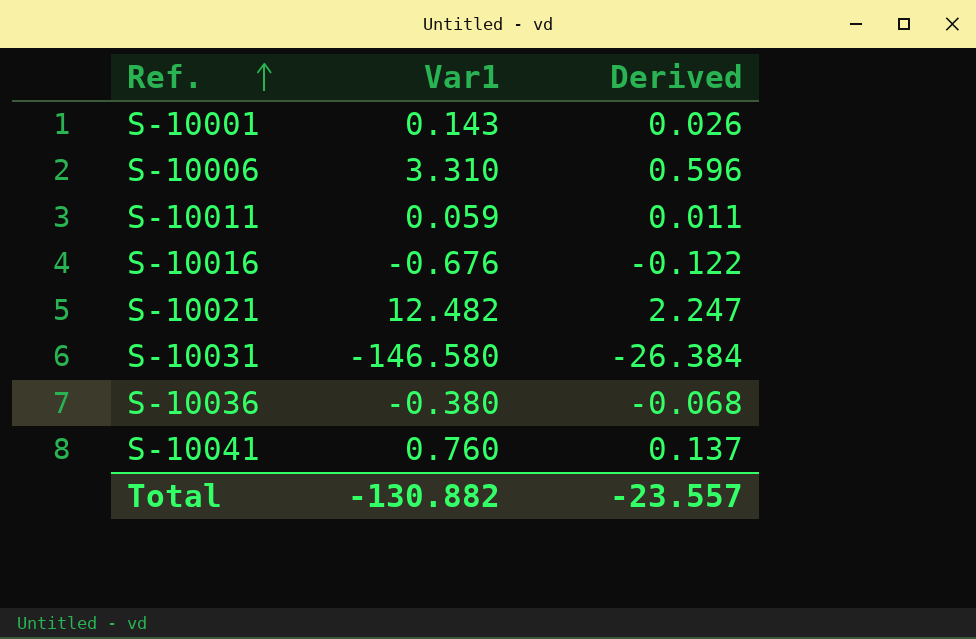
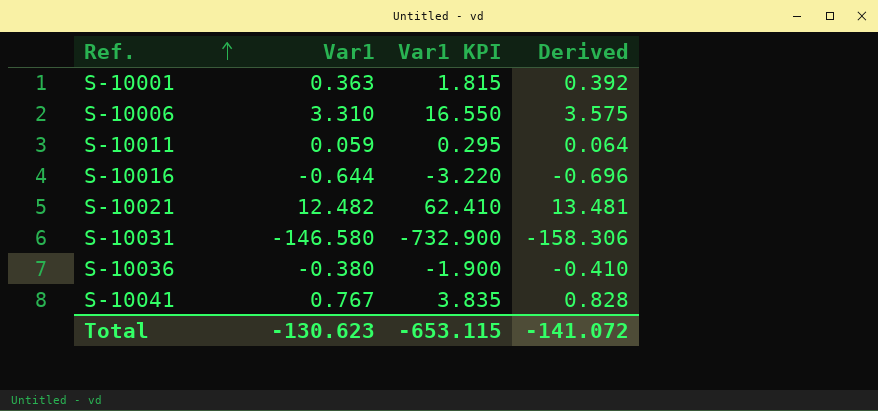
column Var1 KPI | formula: none -> [Var1] * 5
column Derived | formula: [Var1] * 0.18 -> [Var1] * 1.08
S-10001 | Var1: 0.143 -> 0.363
S-10016 | Var1: -0.676 -> -0.644
S-10041 | Var1: 0.760 -> 0.767
Total | Var1: -130.882 -> -130.623
Total | Derived: -23.557 -> -141.072

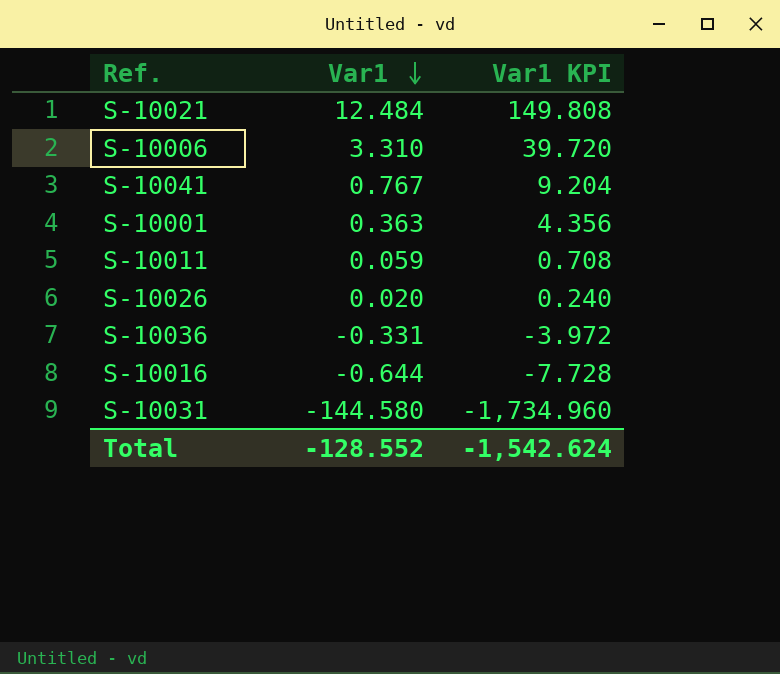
row order: Ref. ascending -> Var1 descending
column Derived | formula: [Var1] * 1.08 -> none
column Var1 KPI | formula: [Var1] * 5 -> [Var1] * 12
S-10021 | Var1: 12.482 -> 12.484
row S-10026: none -> 0.020 | 0.240
S-10036 | Var1: -0.380 -> -0.331
S-10031 | Var1: -146.580 -> -144.580
Total | Var1: -130.623 -> -128.552
Total | Var1 KPI: -653.115 -> -1,542.624

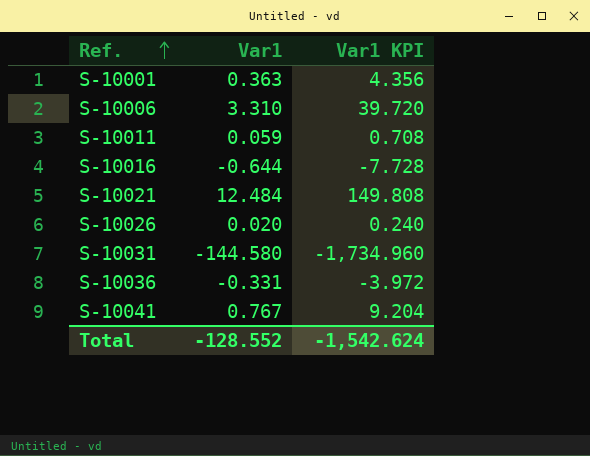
row order: Var1 descending -> Ref. ascending

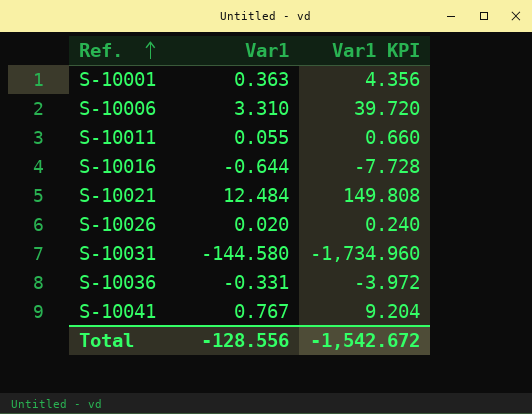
S-10011 | Var1: 0.059 -> 0.055
S-10011 | Var1 KPI: 0.708 -> 0.660
Total | Var1: -128.552 -> -128.556
Total | Var1 KPI: -1,542.624 -> -1,542.672

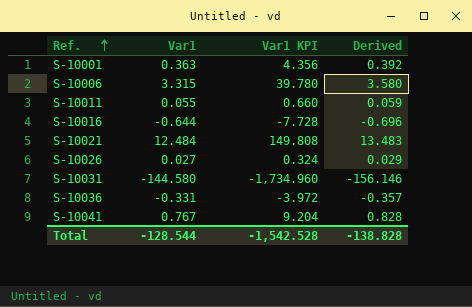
column Derived | formula: none -> [Var1] * 1.08
S-10006 | Var1: 3.310 -> 3.315
S-10006 | Var1 KPI: 39.720 -> 39.780
S-10026 | Var1: 0.020 -> 0.027
S-10026 | Var1 KPI: 0.240 -> 0.324
Total | Var1: -128.556 -> -128.544
Total | Var1 KPI: -1,542.672 -> -1,542.528

